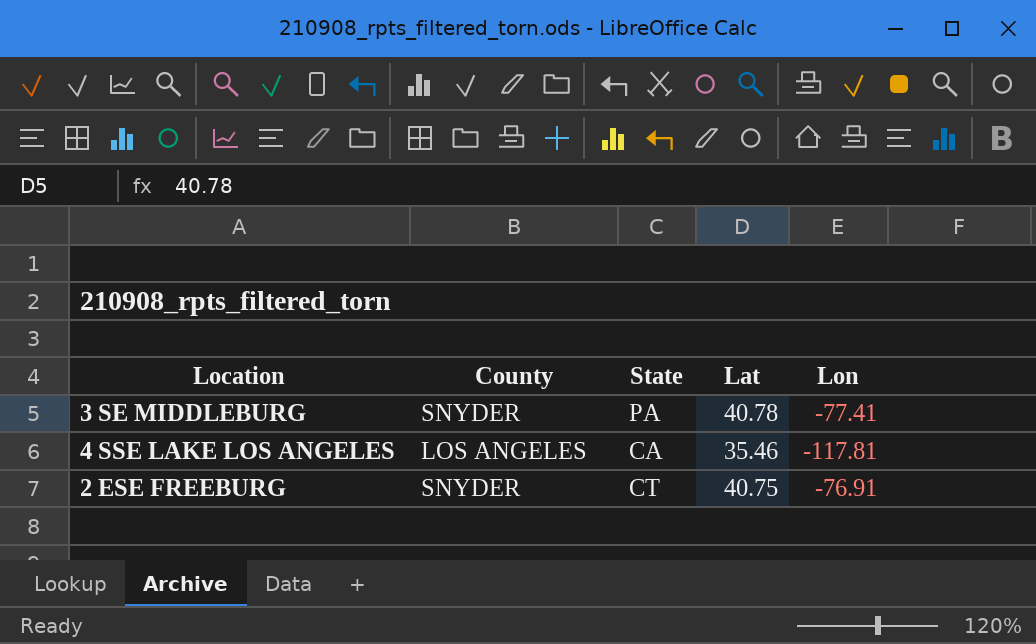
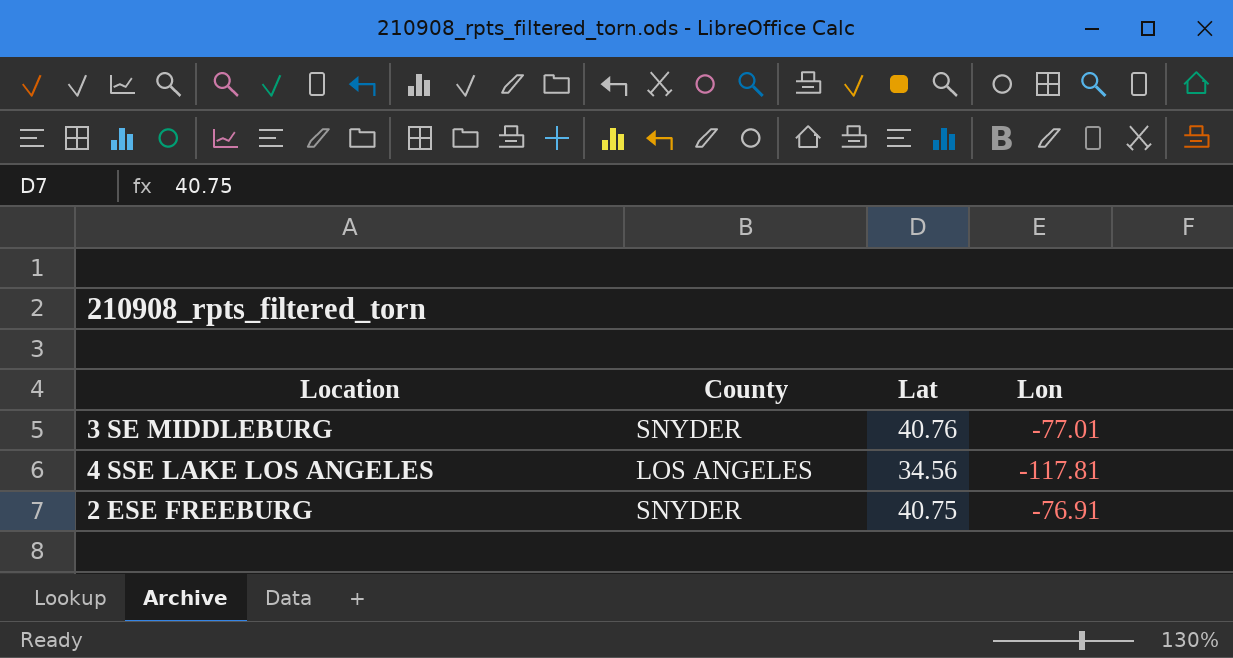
column State | position: 3 -> none
3 SE MIDDLEBURG | Lat: 40.78 -> 40.76
3 SE MIDDLEBURG | Lon: -77.41 -> -77.01
4 SSE LAKE LOS ANGELES | Lat: 35.46 -> 34.56

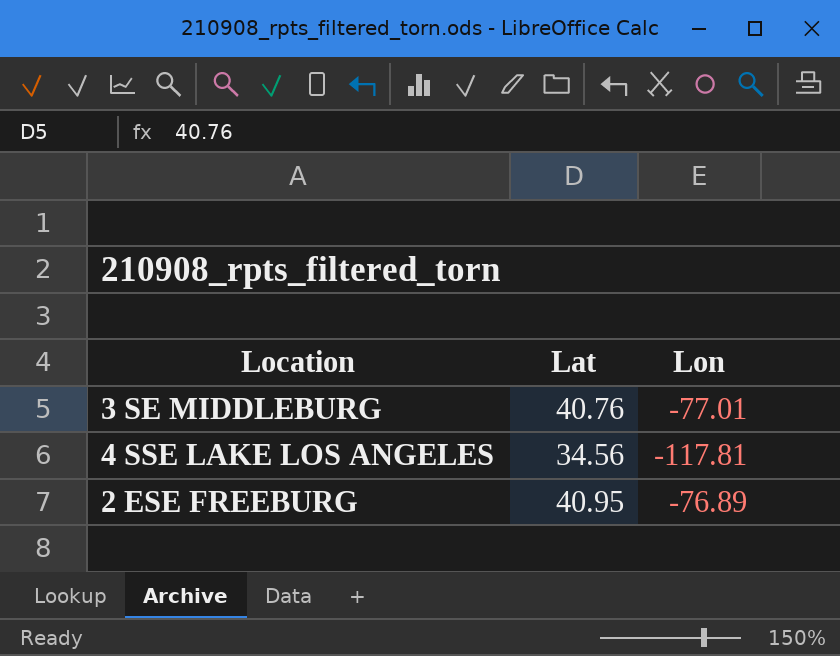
column County | position: 2 -> none
2 ESE FREEBURG | Lat: 40.75 -> 40.95
2 ESE FREEBURG | Lon: -76.91 -> -76.89

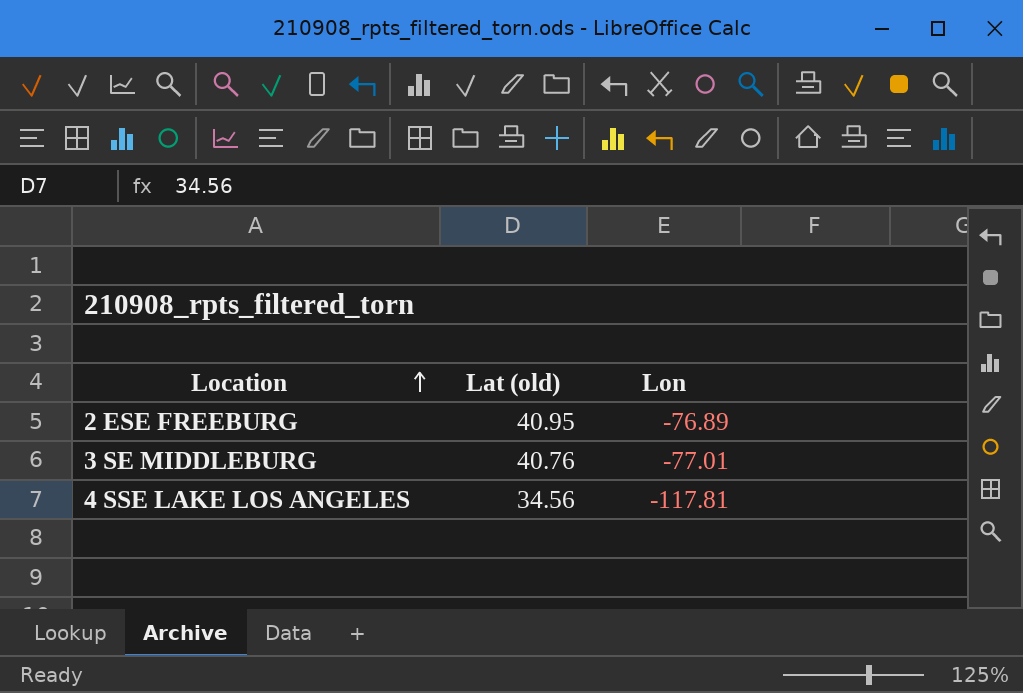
row order: none -> Location ascending
column name: Lat -> Lat (old)

